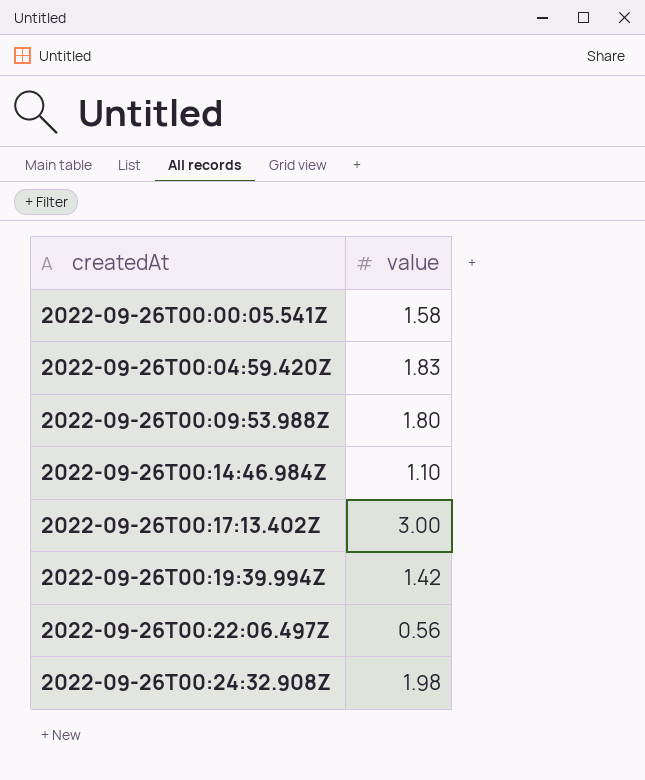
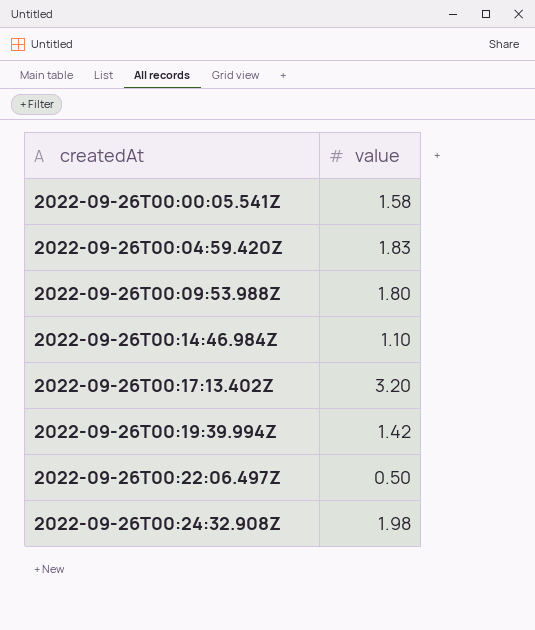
2022-09-26T00:17:13.402Z | value: 3.00 -> 3.20
2022-09-26T00:22:06.497Z | value: 0.56 -> 0.50

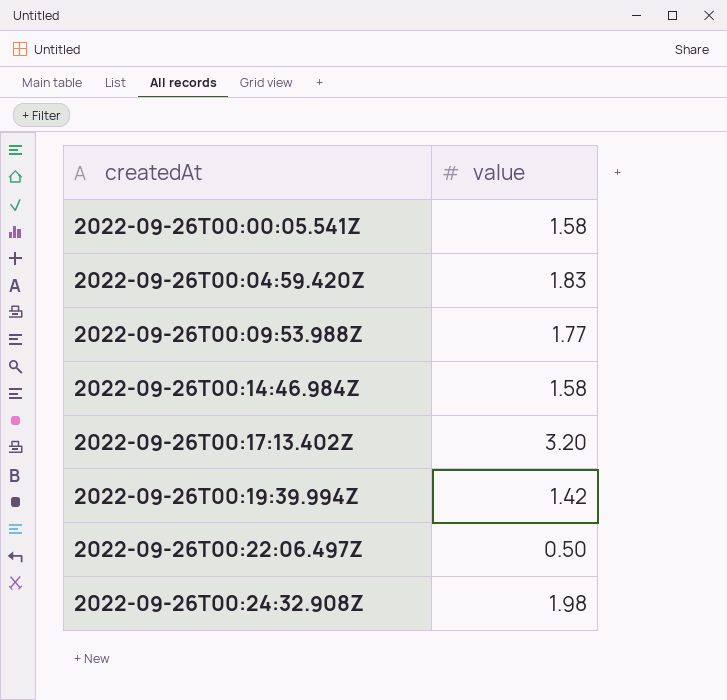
2022-09-26T00:09:53.988Z | value: 1.80 -> 1.77
2022-09-26T00:14:46.984Z | value: 1.10 -> 1.58

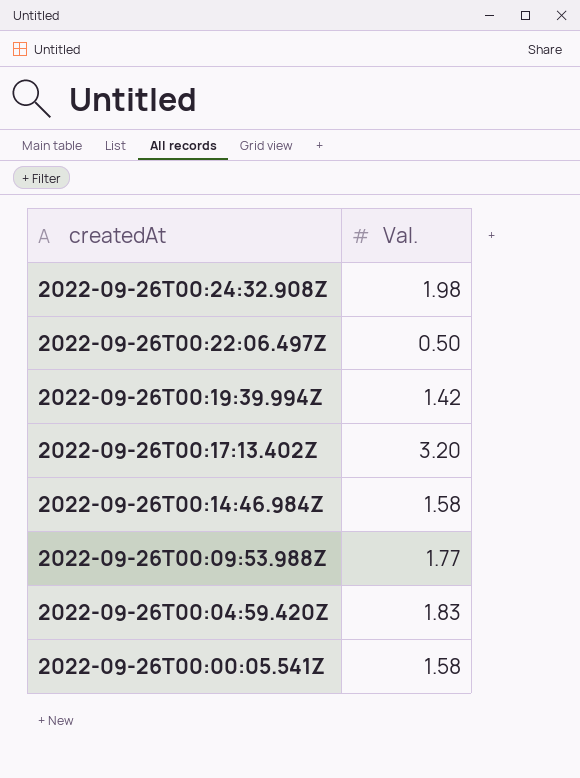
row order: createdAt ascending -> createdAt descending
column name: value -> Val.

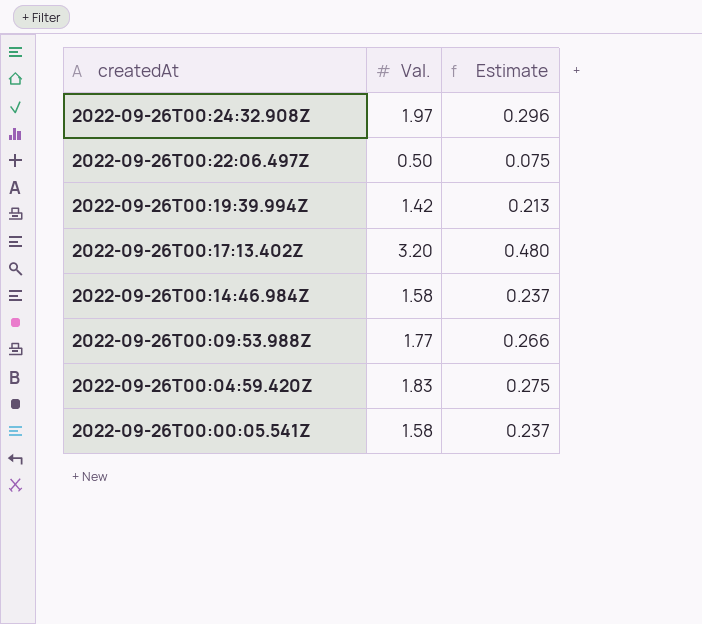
column Estimate | formula: none -> [Val.] * 0.15
2022-09-26T00:24:32.908Z | Val.: 1.98 -> 1.97

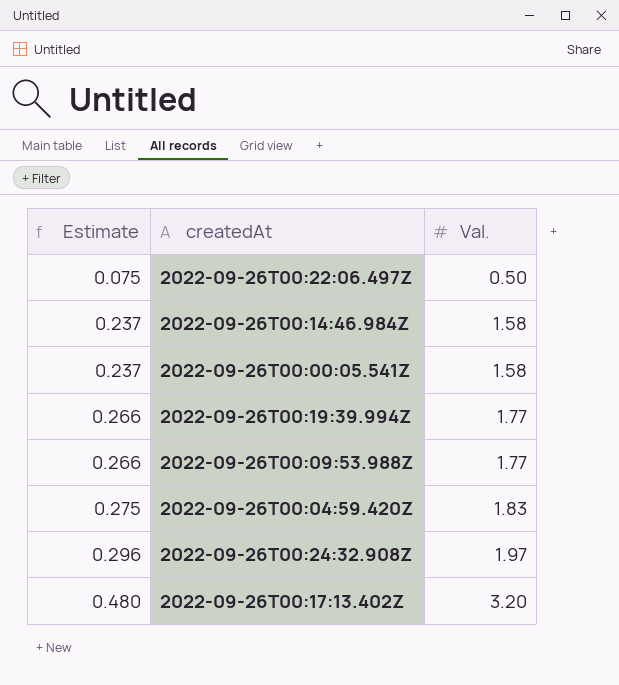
row order: createdAt descending -> Estimate ascending
column Estimate | position: 3 -> 1
2022-09-26T00:19:39.994Z | Estimate: 0.213 -> 0.266
2022-09-26T00:19:39.994Z | Val.: 1.42 -> 1.77

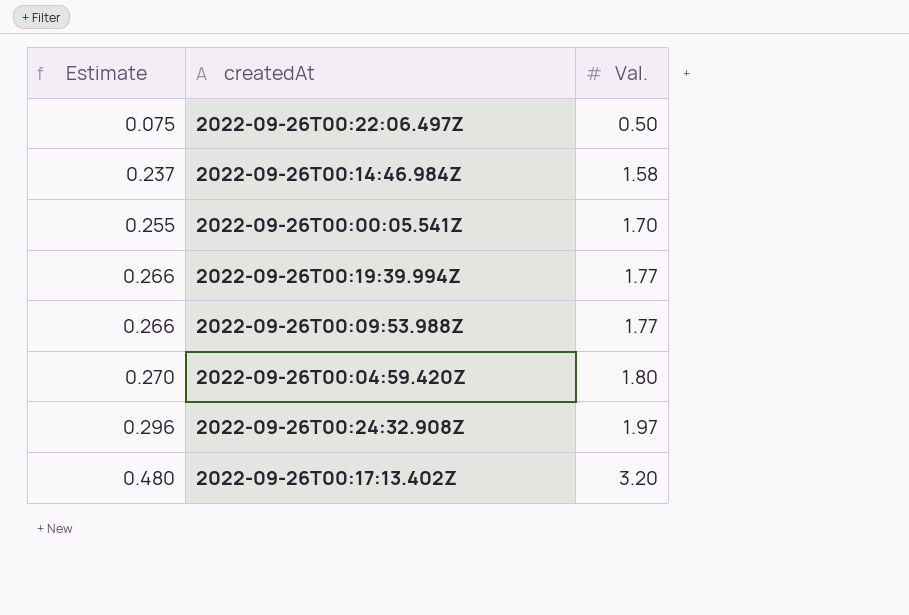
2022-09-26T00:00:05.541Z | Estimate: 0.237 -> 0.255
2022-09-26T00:00:05.541Z | Val.: 1.58 -> 1.70
2022-09-26T00:04:59.420Z | Estimate: 0.275 -> 0.270
2022-09-26T00:04:59.420Z | Val.: 1.83 -> 1.80

